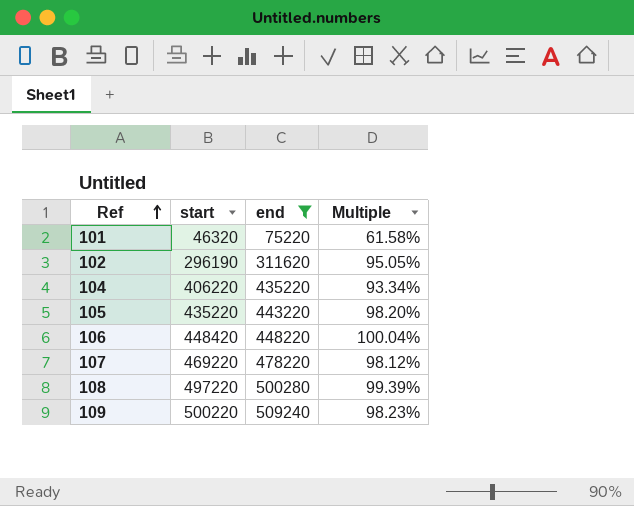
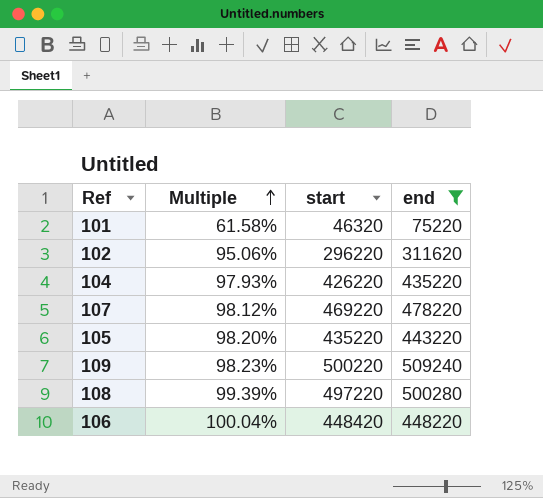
row order: Ref ascending -> Multiple ascending
column Multiple | position: 4 -> 2
102 | Multiple: 95.05% -> 95.06%
102 | start: 296190 -> 296220
104 | Multiple: 93.34% -> 97.93%
104 | start: 406220 -> 426220

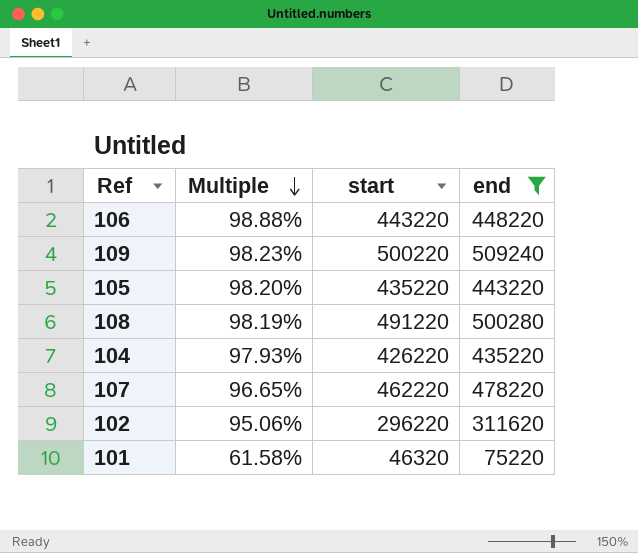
row order: Multiple ascending -> Multiple descending
106 | Multiple: 100.04% -> 98.88%
106 | start: 448420 -> 443220
108 | Multiple: 99.39% -> 98.19%
108 | start: 497220 -> 491220
107 | Multiple: 98.12% -> 96.65%
107 | start: 469220 -> 462220

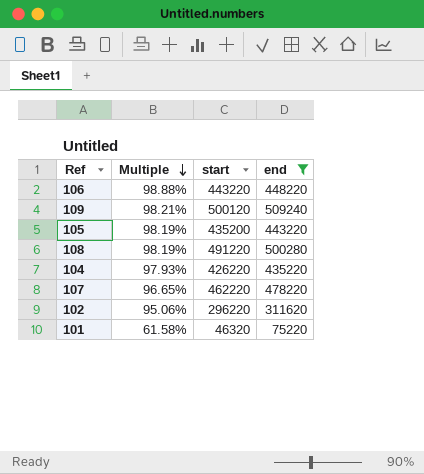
109 | Multiple: 98.23% -> 98.21%
109 | start: 500220 -> 500120
105 | Multiple: 98.20% -> 98.19%
105 | start: 435220 -> 435200

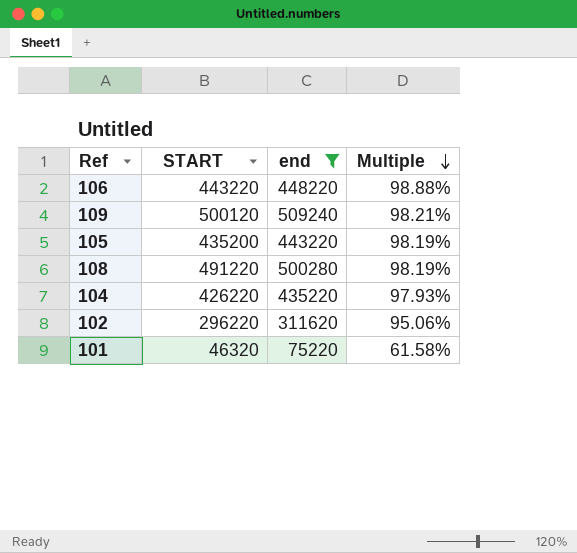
column name: start -> START
column Multiple | position: 2 -> 4
row 107: 96.65% | 462220 | 478220 -> none

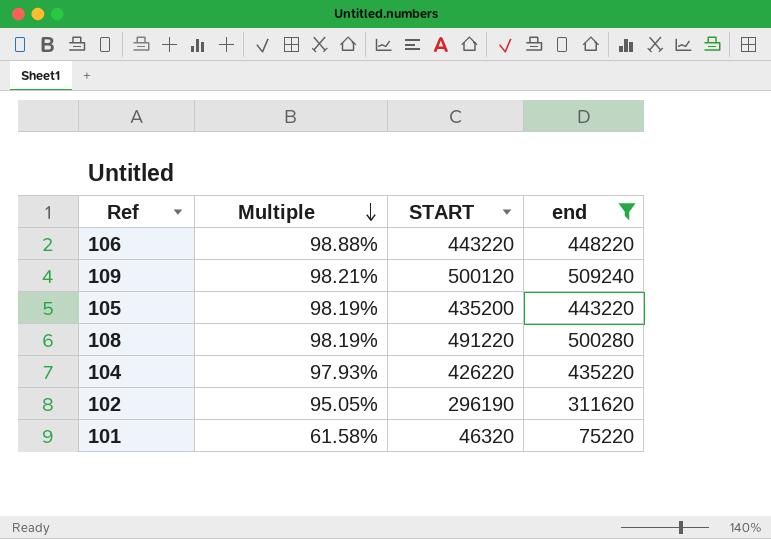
column Multiple | position: 4 -> 2
102 | Multiple: 95.06% -> 95.05%
102 | START: 296220 -> 296190

